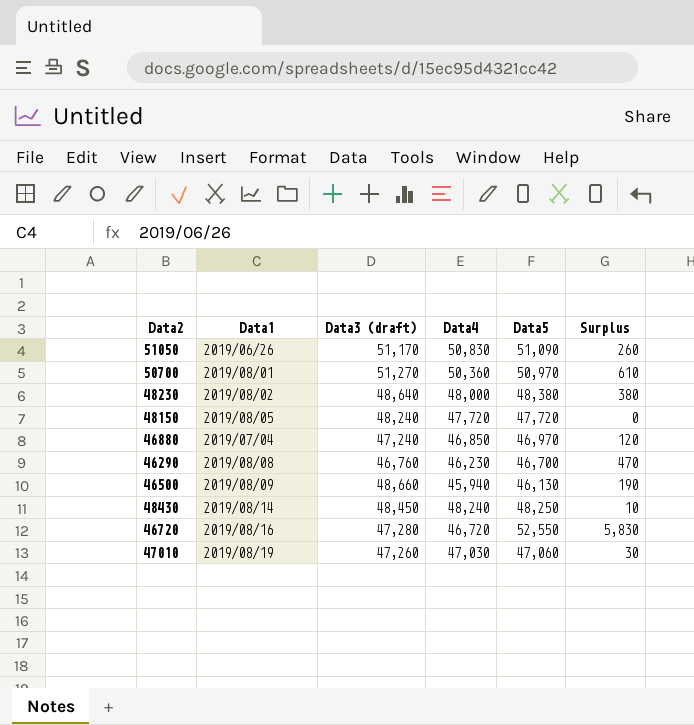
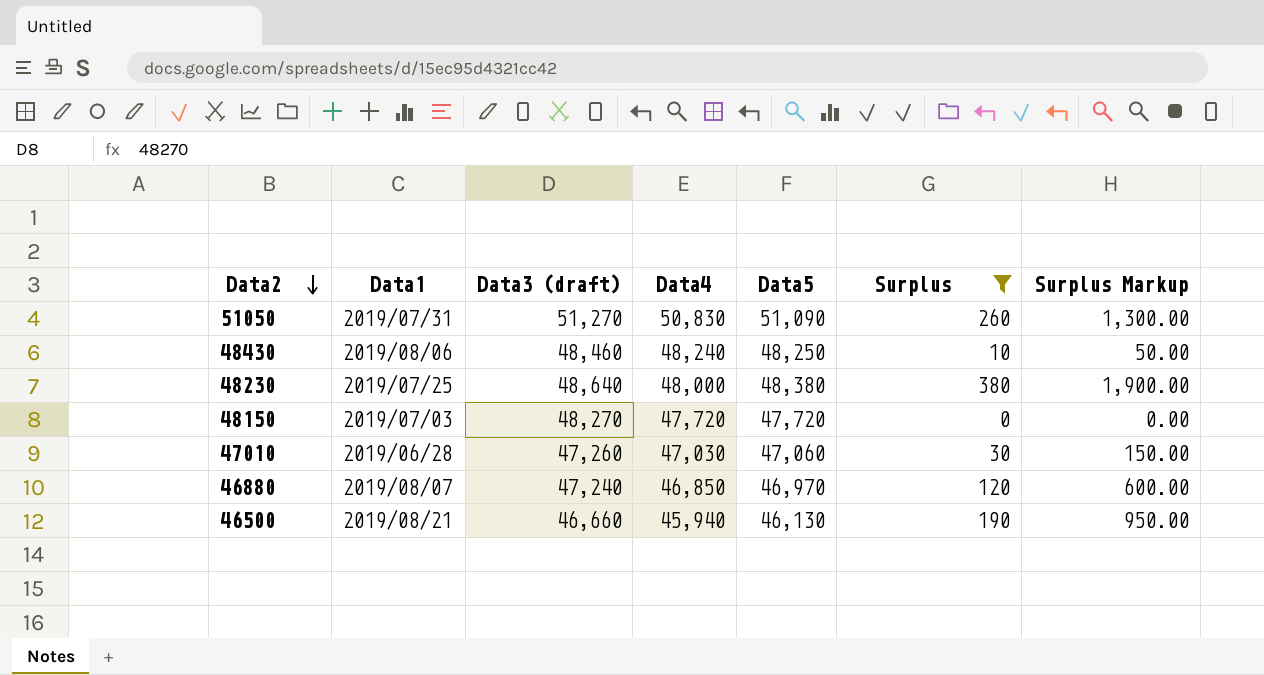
filter: none -> Surplus <= 380
row order: none -> Data2 descending
column Surplus Markup | formula: none -> [Surplus] * 5
51050 | Data1: 2019/06/26 -> 2019/07/31
51050 | Data3 (draft): 51,170 -> 51,270
48430 | Data1: 2019/08/14 -> 2019/08/06
48430 | Data3 (draft): 48,450 -> 48,460
48230 | Data1: 2019/08/02 -> 2019/07/25
48150 | Data1: 2019/08/05 -> 2019/07/03
48150 | Data3 (draft): 48,240 -> 48,270
47010 | Data1: 2019/08/19 -> 2019/06/28
46880 | Data1: 2019/07/04 -> 2019/08/07
46500 | Data1: 2019/08/09 -> 2019/08/21
46500 | Data3 (draft): 48,660 -> 46,660

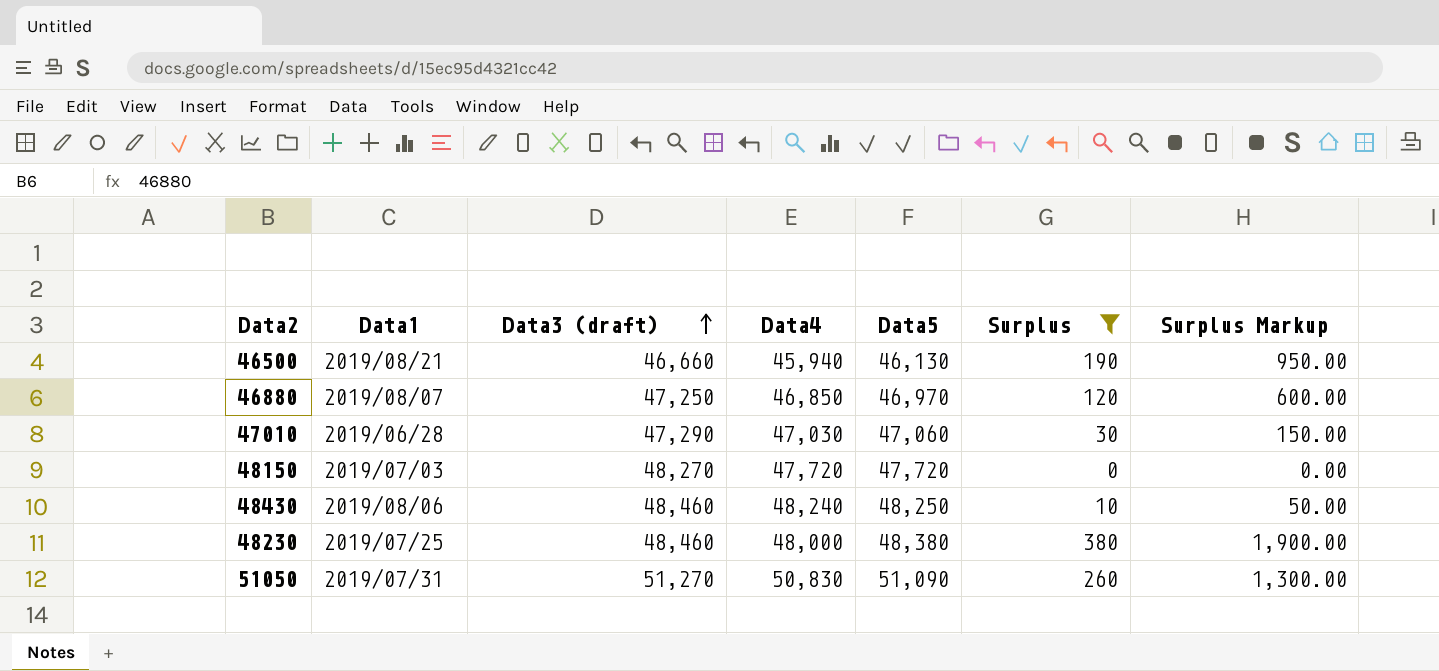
row order: Data2 descending -> Data3 (draft) ascending
46880 | Data3 (draft): 47,240 -> 47,250
47010 | Data3 (draft): 47,260 -> 47,290
48230 | Data3 (draft): 48,640 -> 48,460

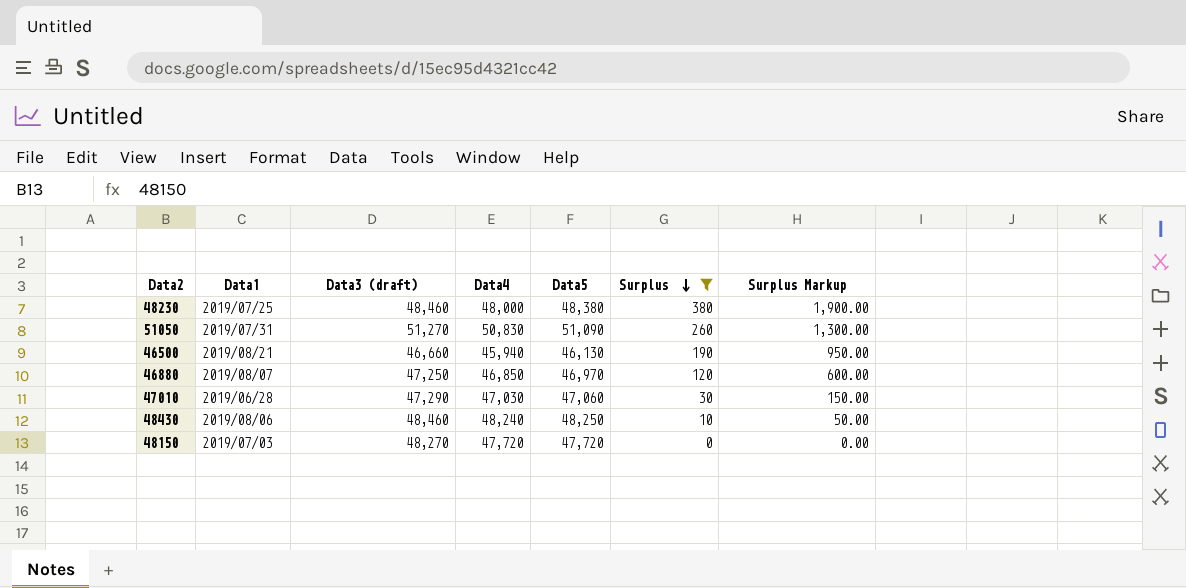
row order: Data3 (draft) ascending -> Surplus descending

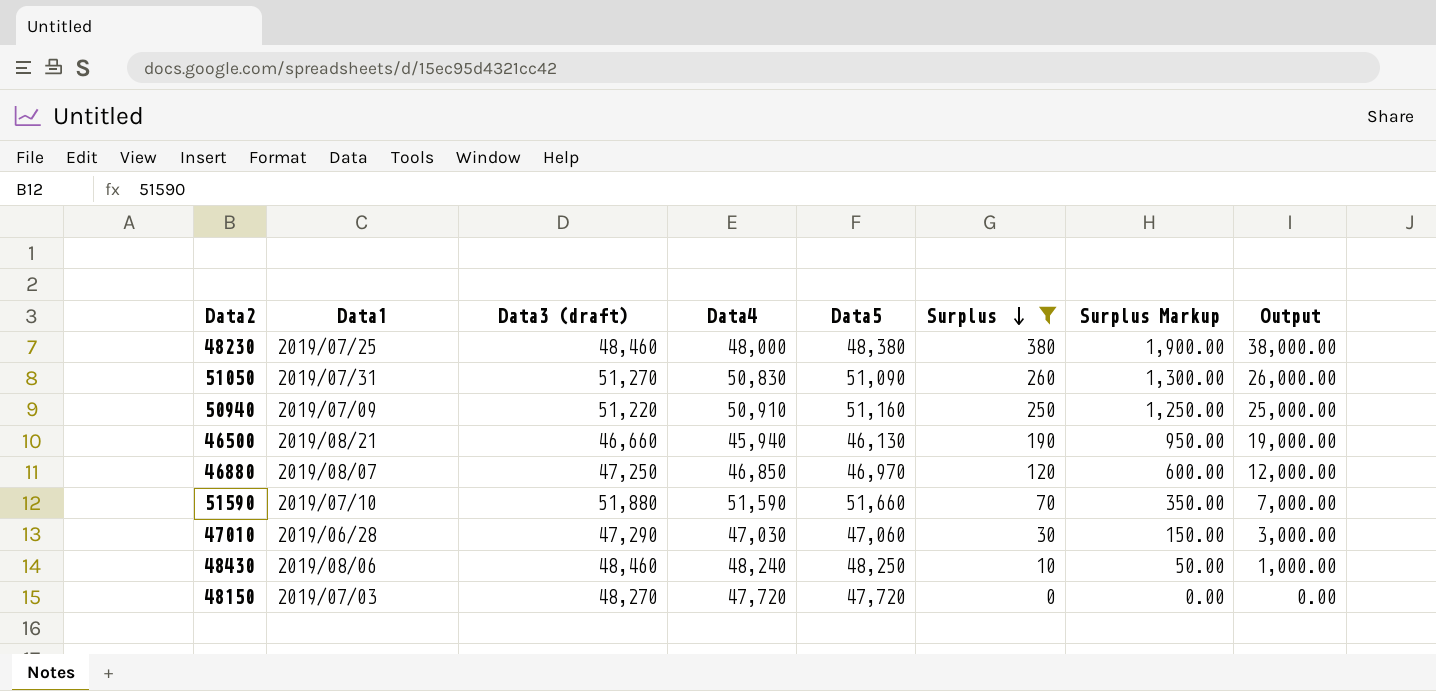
column Output | formula: none -> [Surplus] * 100
row 50940: none -> 2019/07/09 | 51,220 | 50,910 | 51,160 | 250 | 1,250.00 | 25,000.00
row 51590: none -> 2019/07/10 | 51,880 | 51,590 | 51,660 | 70 | 350.00 | 7,000.00

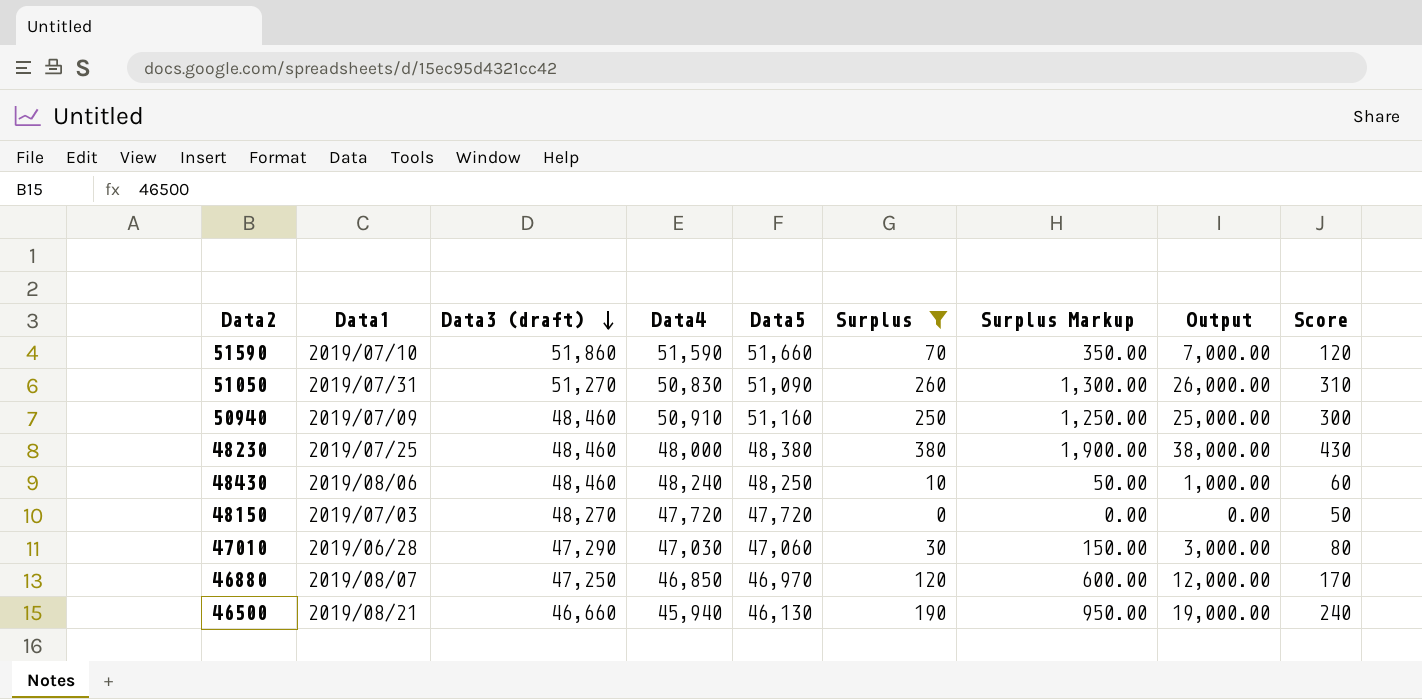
row order: Surplus descending -> Data3 (draft) descending
column Score | formula: none -> [Surplus] + 50
51590 | Data3 (draft): 51,880 -> 51,860
50940 | Data3 (draft): 51,220 -> 48,460

